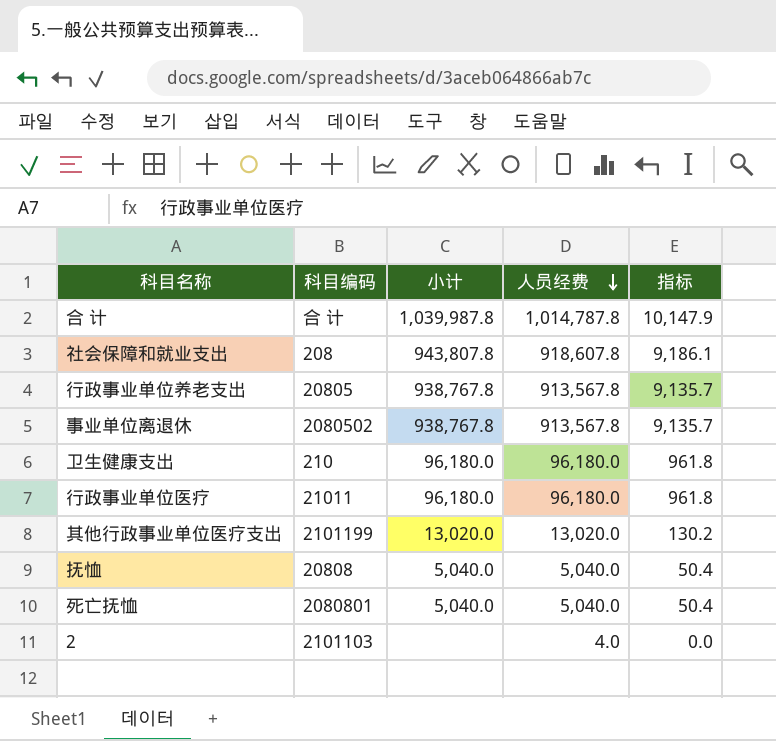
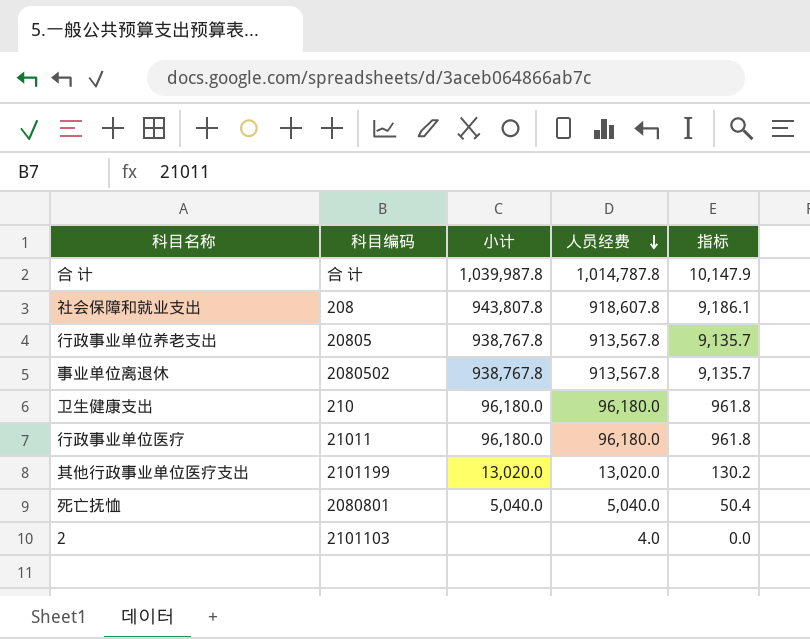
row 抚恤: 20808 | 5,040.0 | 5,040.0 | 50.4 -> none

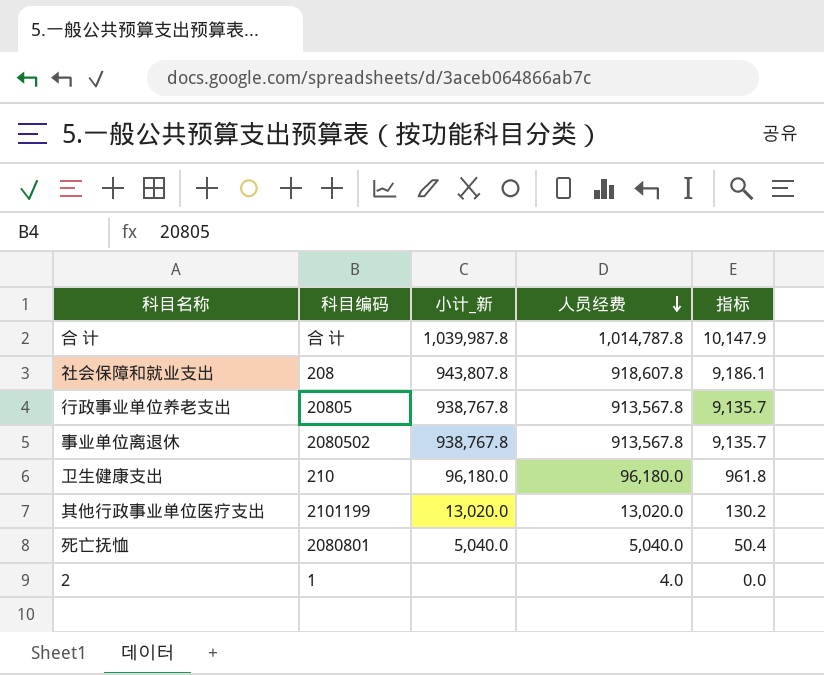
column name: 小计 -> 小计_新
row 行政事业单位医疗: 21011 | 96,180.0 | 96,180.0 | 961.8 -> none
2 | 科目编码: 2101103 -> 1

